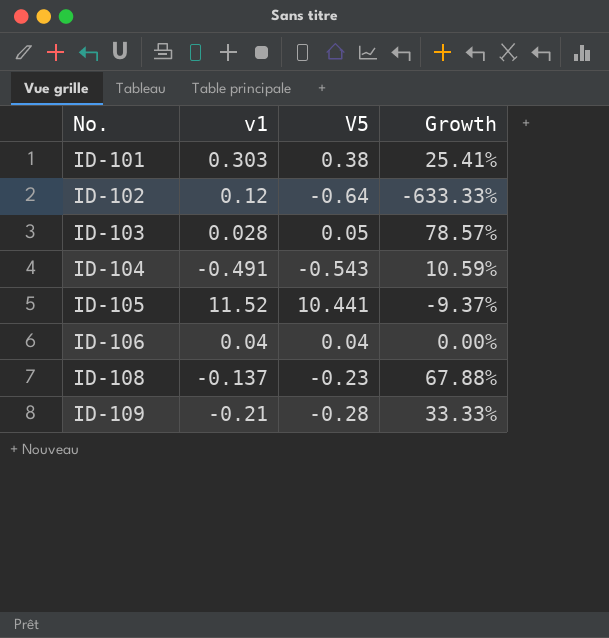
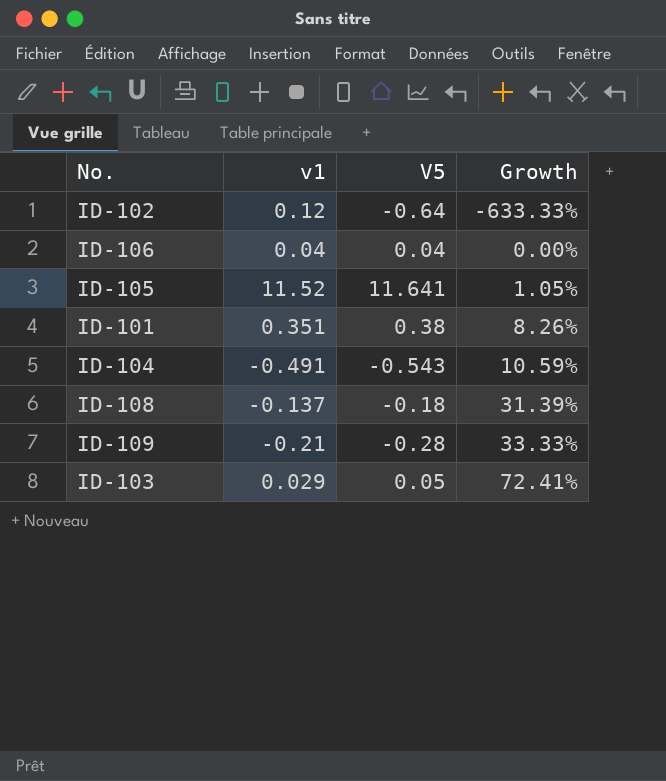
row order: No. ascending -> Growth ascending
ID-105 | V5: 10.441 -> 11.641
ID-105 | Growth: -9.37% -> 1.05%
ID-101 | v1: 0.303 -> 0.351
ID-101 | Growth: 25.41% -> 8.26%
ID-108 | V5: -0.23 -> -0.18
ID-108 | Growth: 67.88% -> 31.39%
ID-103 | v1: 0.028 -> 0.029
ID-103 | Growth: 78.57% -> 72.41%

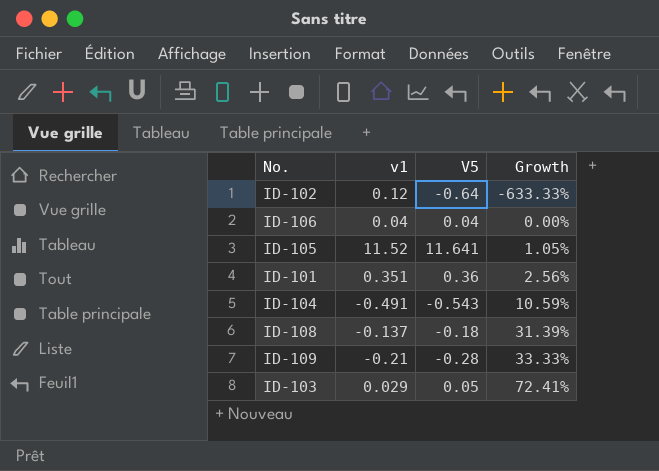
ID-101 | V5: 0.38 -> 0.36
ID-101 | Growth: 8.26% -> 2.56%

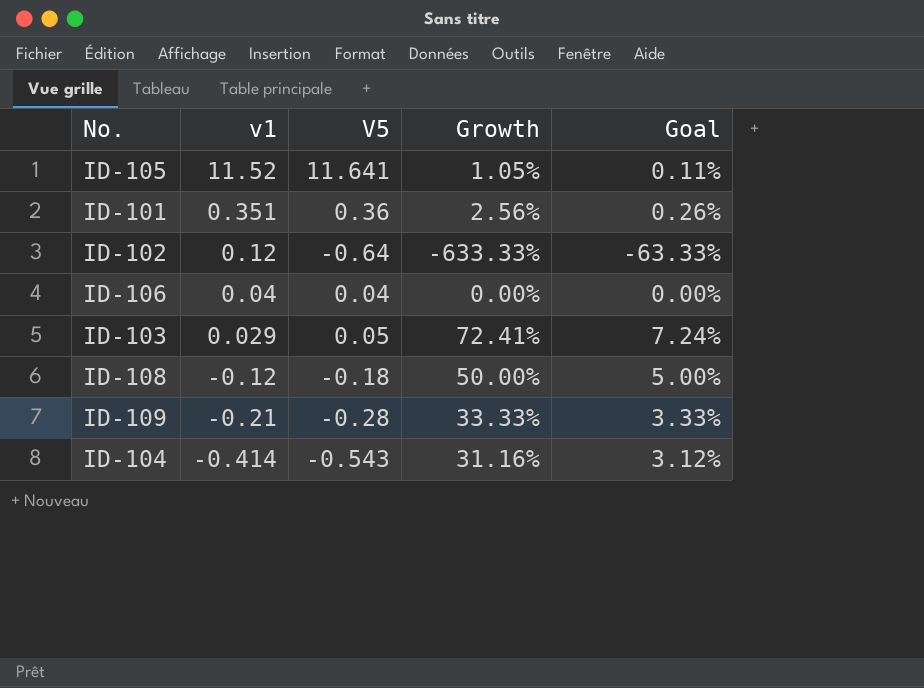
row order: Growth ascending -> v1 descending
column Goal | formula: none -> [Growth] * 0.1
ID-108 | v1: -0.137 -> -0.12
ID-108 | Growth: 31.39% -> 50.00%
ID-104 | v1: -0.491 -> -0.414
ID-104 | Growth: 10.59% -> 31.16%

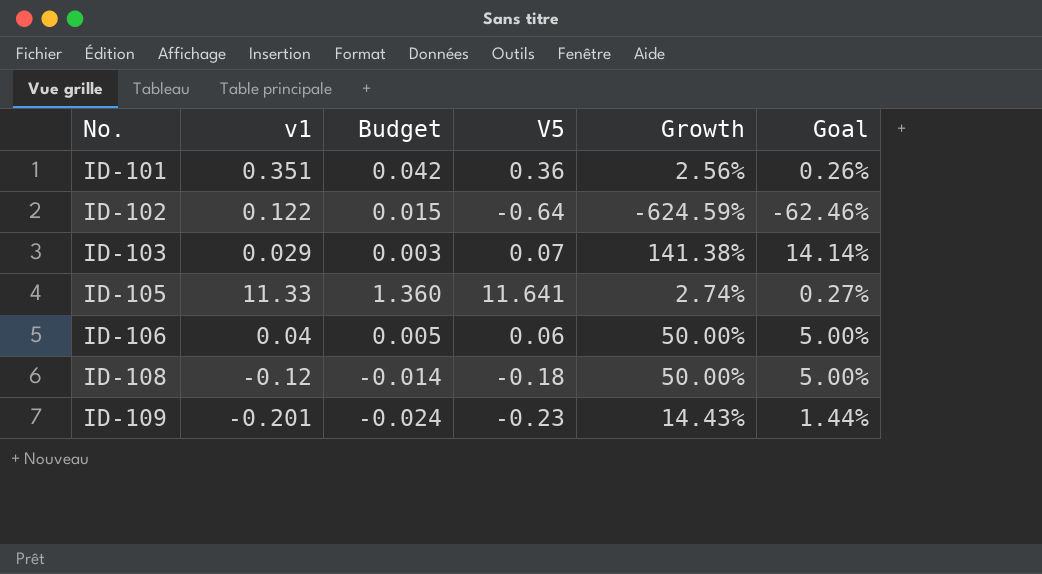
row order: v1 descending -> No. ascending
column Budget | formula: none -> [v1] * 0.12
row ID-104: -0.414 | -0.543 | 31.16% | 3.12% -> none
ID-102 | v1: 0.12 -> 0.122
ID-102 | Growth: -633.33% -> -624.59%
ID-102 | Goal: -63.33% -> -62.46%
ID-103 | V5: 0.05 -> 0.07
ID-103 | Growth: 72.41% -> 141.38%
ID-103 | Goal: 7.24% -> 14.14%
ID-105 | v1: 11.52 -> 11.33
ID-105 | Growth: 1.05% -> 2.74%
ID-105 | Goal: 0.11% -> 0.27%
ID-106 | V5: 0.04 -> 0.06
ID-106 | Growth: 0.00% -> 50.00%
ID-106 | Goal: 0.00% -> 5.00%
ID-109 | v1: -0.21 -> -0.201
ID-109 | V5: -0.28 -> -0.23
ID-109 | Growth: 33.33% -> 14.43%
ID-109 | Goal: 3.33% -> 1.44%

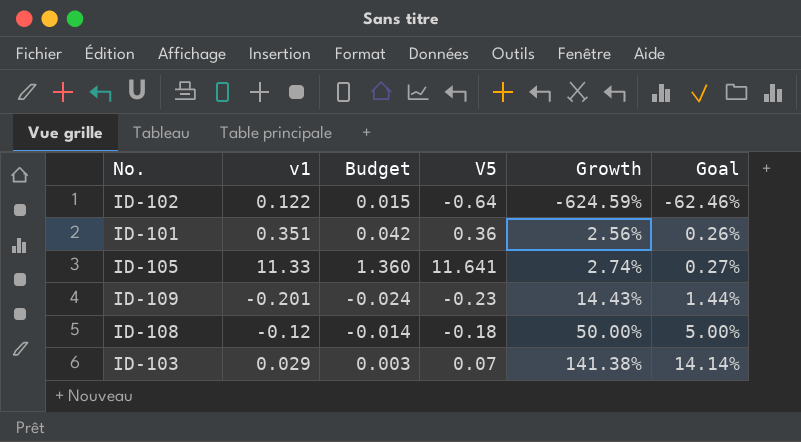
row order: No. ascending -> Growth ascending
row ID-106: 0.04 | 0.005 | 0.06 | 50.00% | 5.00% -> none

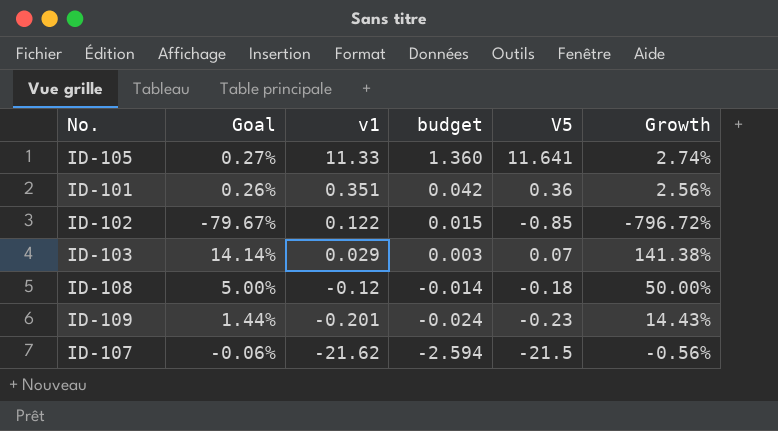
row order: Growth ascending -> v1 descending
column Goal | position: 6 -> 2
column name: Budget -> budget
ID-102 | Goal: -62.46% -> -79.67%
ID-102 | V5: -0.64 -> -0.85
ID-102 | Growth: -624.59% -> -796.72%
row ID-107: none -> -0.06% | -21.62 | -2.594 | -21.5 | -0.56%

